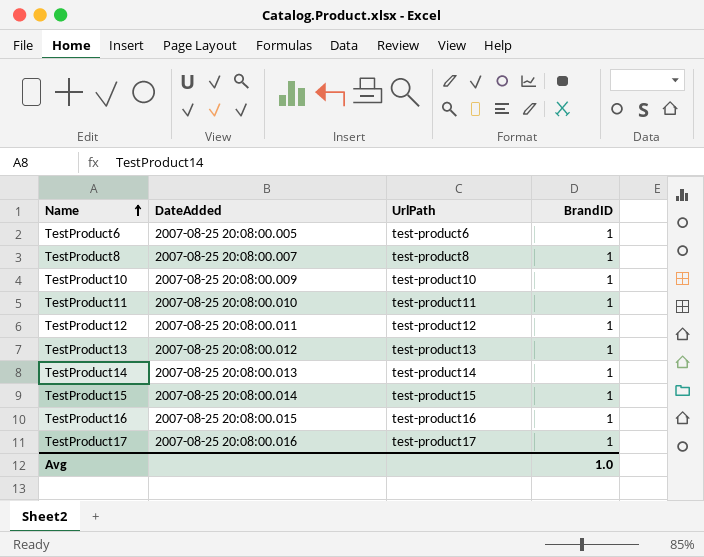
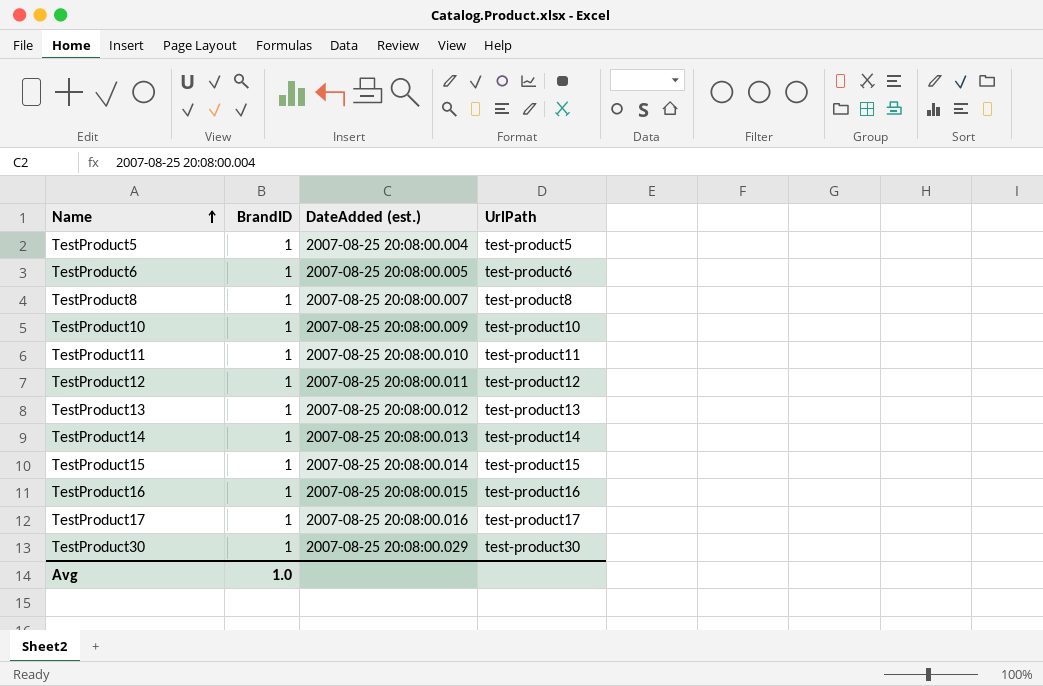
column BrandID | position: 4 -> 2
column name: DateAdded -> DateAdded (est.)
row TestProduct5: none -> 1 | 2007-08-25 20:08:00.004 | test-product5
row TestProduct30: none -> 1 | 2007-08-25 20:08:00.029 | test-product30

